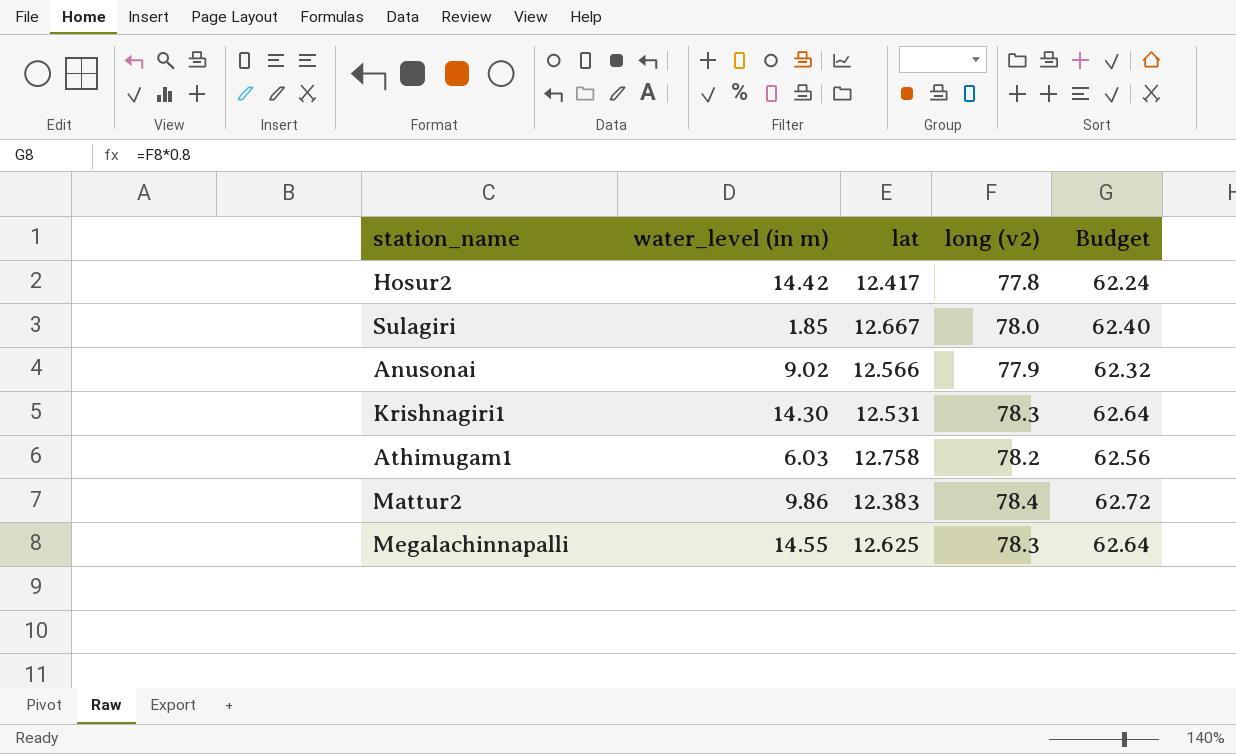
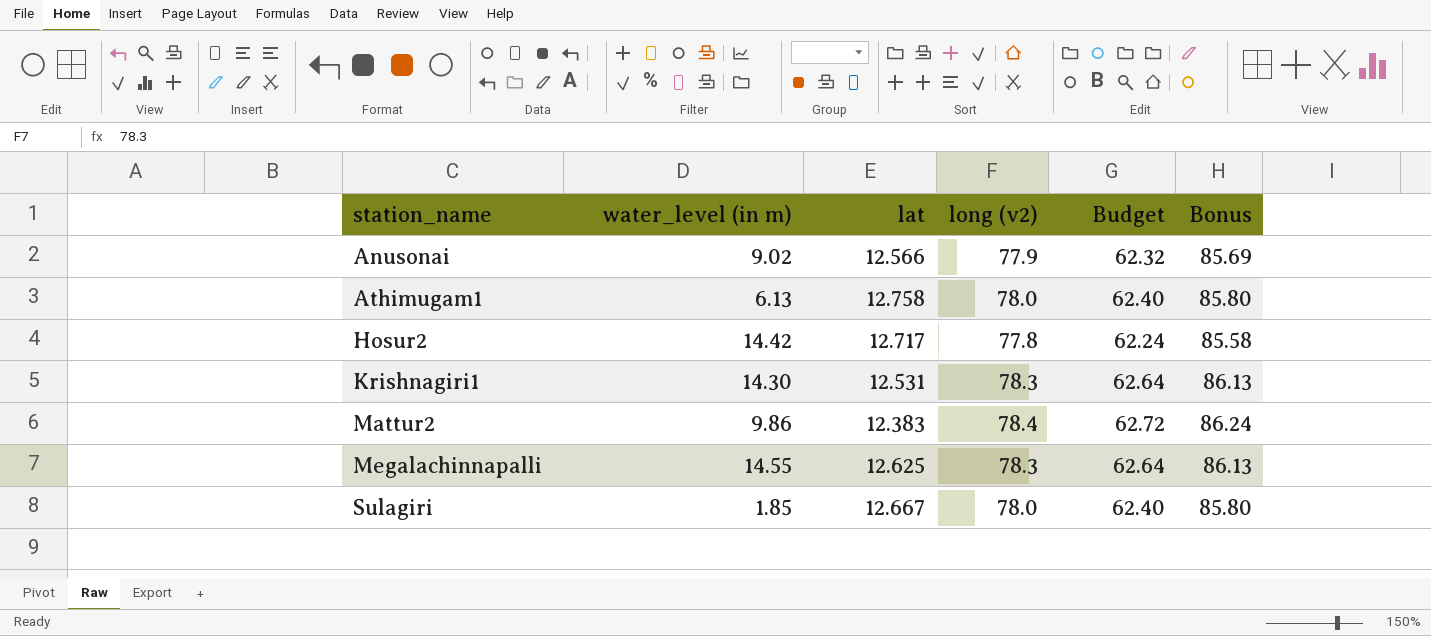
row order: none -> station_name ascending
column Bonus | formula: none -> [long (v2)] * 1.1
Athimugam1 | water_level (in m): 6.03 -> 6.13
Athimugam1 | long (v2): 78.2 -> 78.0
Athimugam1 | Budget: 62.56 -> 62.40
Hosur2 | lat: 12.417 -> 12.717

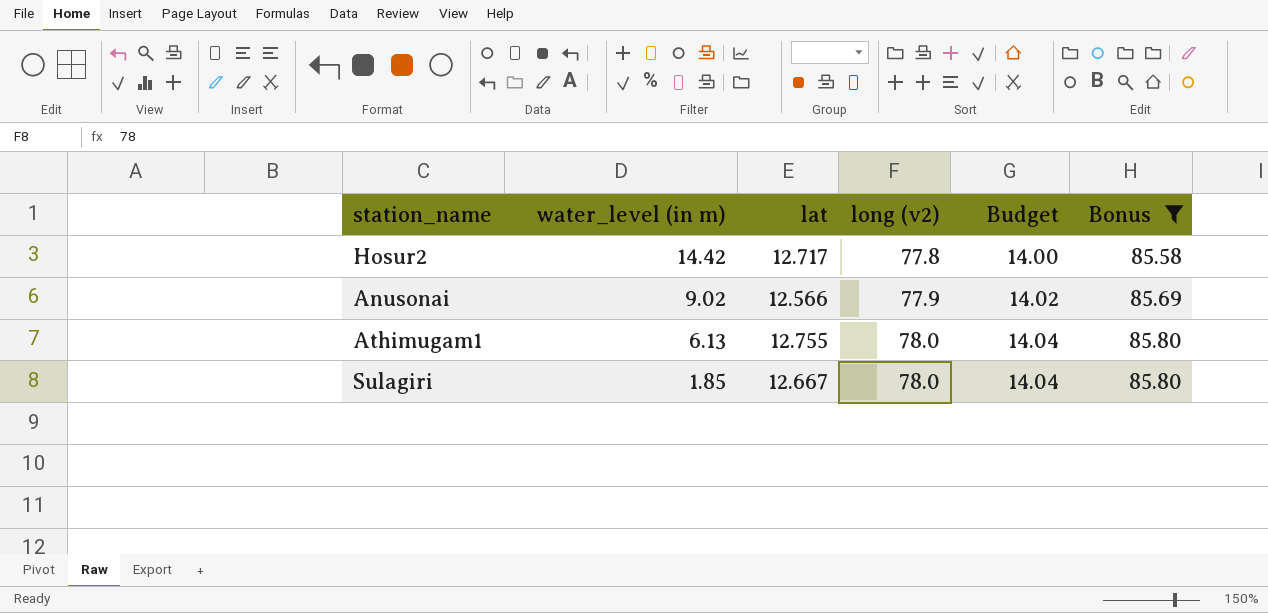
filter: none -> Bonus <= 85.80
row order: station_name ascending -> water_level (in m) descending
column Budget | formula: [long (v2)] * 0.8 -> [long (v2)] * 0.18
Athimugam1 | lat: 12.758 -> 12.755

